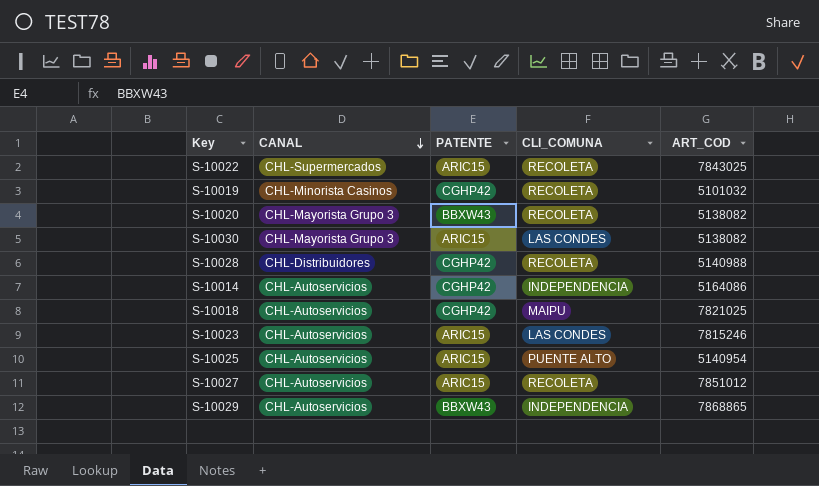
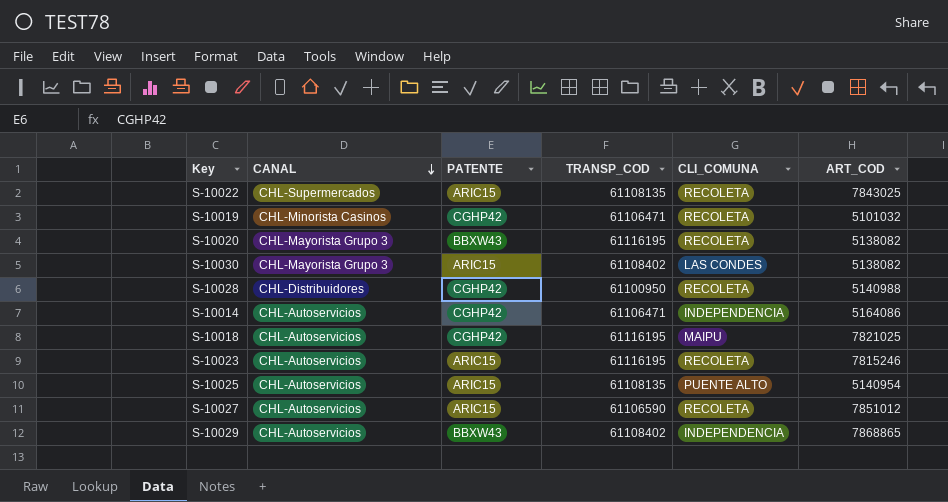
column TRANSP_COD | position: none -> 4
S-10023 | CLI_COMUNA: LAS CONDES -> RECOLETA

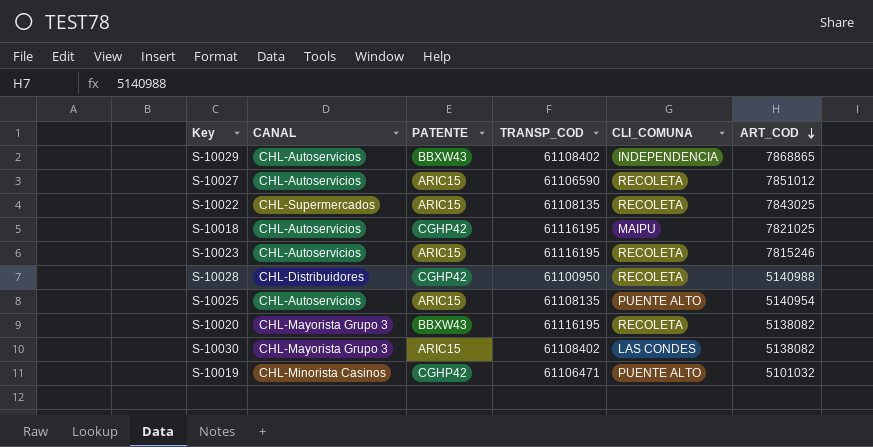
row order: CANAL descending -> ART_COD descending
row S-10014: CHL-Autoservicios | CGHP42 | 61106471 | INDEPENDENCIA | 5164086 -> none
S-10019 | CLI_COMUNA: RECOLETA -> PUENTE ALTO

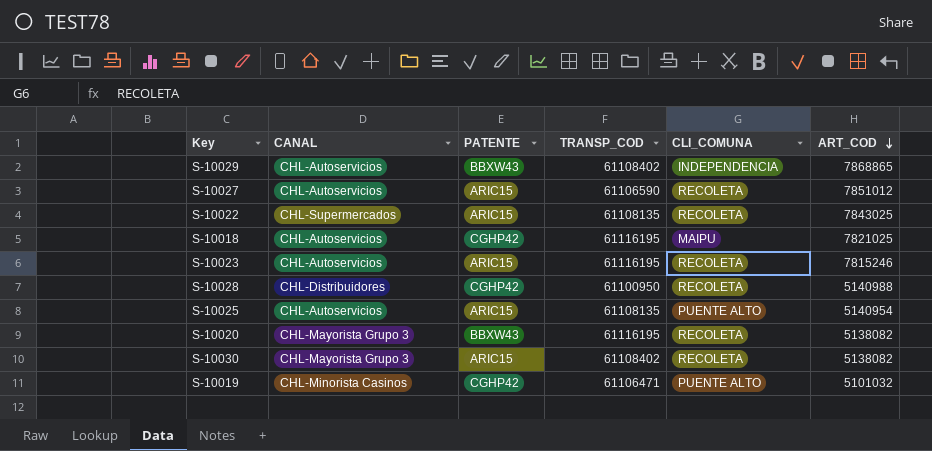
S-10030 | CLI_COMUNA: LAS CONDES -> RECOLETA

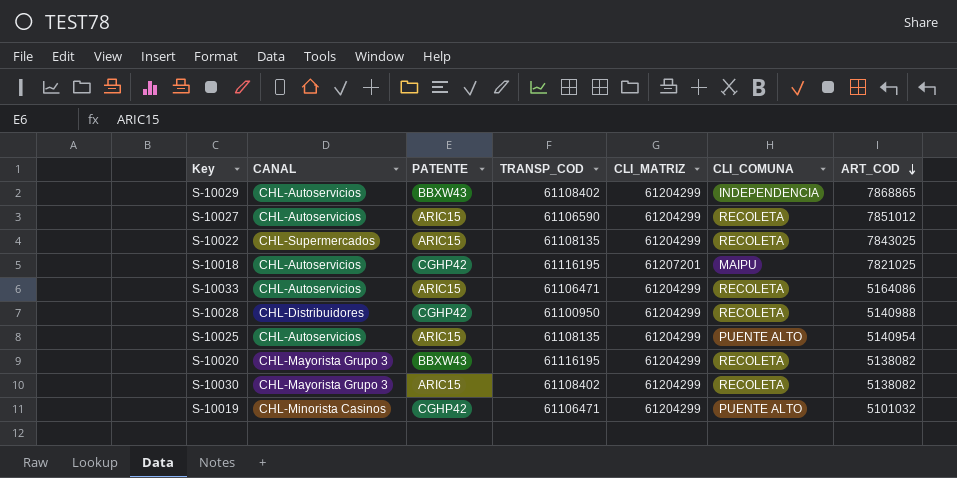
column CLI_MATRIZ | position: none -> 5
row S-10023: CHL-Autoservicios | ARIC15 | 61116195 | RECOLETA | 7815246 -> none
row S-10033: none -> CHL-Autoservicios | ARIC15 | 61106471 | 61204299 | RECOLETA | 5164086

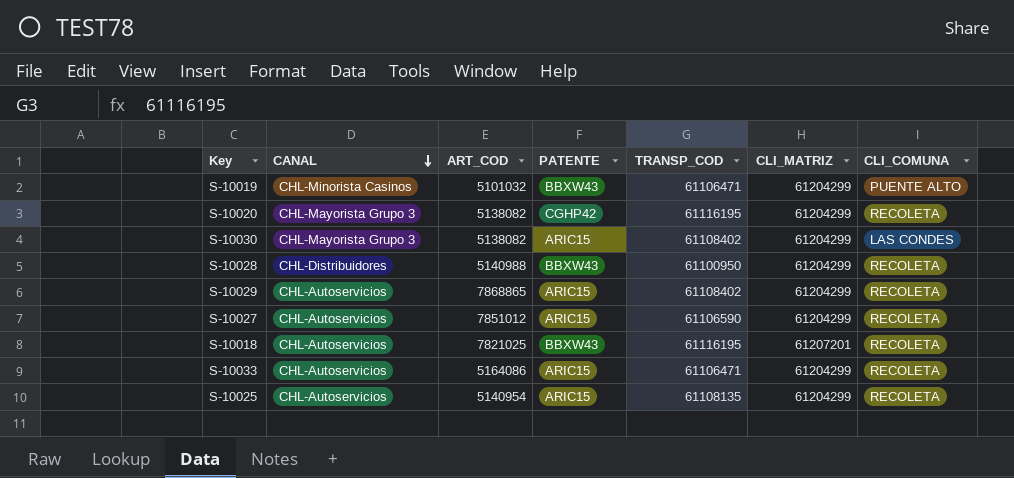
row order: ART_COD descending -> CANAL descending
column ART_COD | position: 7 -> 3
row S-10022: CHL-Supermercados | ARIC15 | 61108135 | 61204299 | RECOLETA | 7843025 -> none
S-10019 | PATENTE: CGHP42 -> BBXW43
S-10020 | PATENTE: BBXW43 -> CGHP42
S-10030 | CLI_COMUNA: RECOLETA -> LAS CONDES
S-10028 | PATENTE: CGHP42 -> BBXW43
S-10029 | PATENTE: BBXW43 -> ARIC15
S-10029 | CLI_COMUNA: INDEPENDENCIA -> RECOLETA
S-10018 | PATENTE: CGHP42 -> BBXW43
S-10018 | CLI_COMUNA: MAIPU -> RECOLETA
S-10025 | CLI_COMUNA: PUENTE ALTO -> RECOLETA

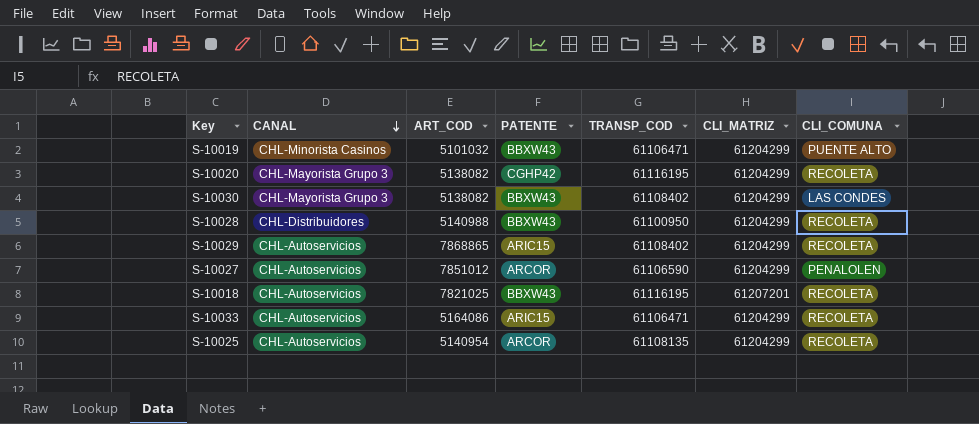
S-10030 | PATENTE: ARIC15 -> BBXW43
S-10027 | PATENTE: ARIC15 -> ARCOR
S-10027 | CLI_COMUNA: RECOLETA -> PENALOLEN
S-10025 | PATENTE: ARIC15 -> ARCOR

